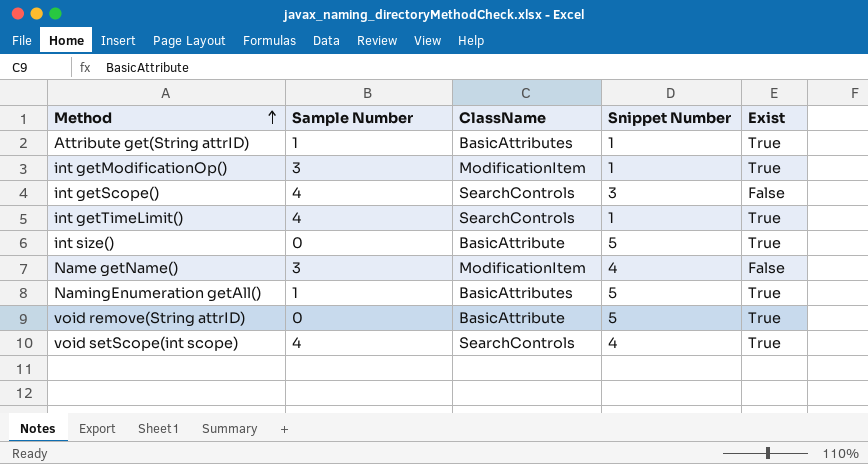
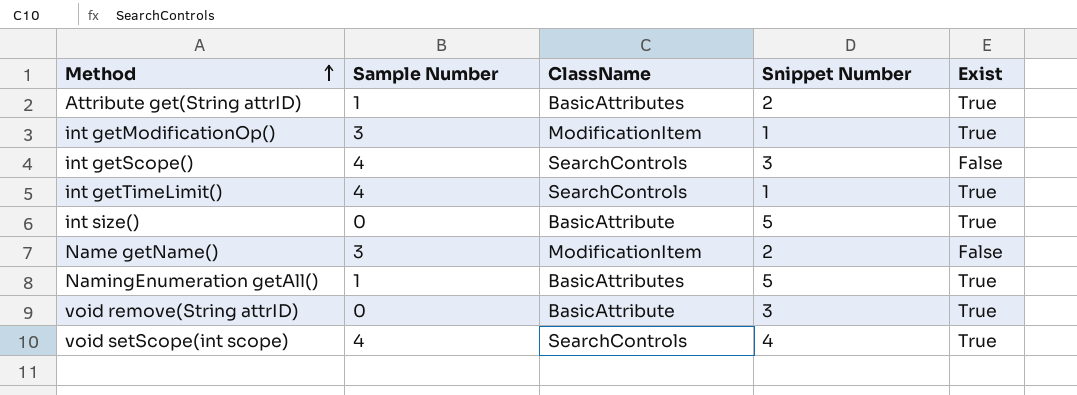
Attribute get(String attrID) | Snippet Number: 1 -> 2
Name getName() | Snippet Number: 4 -> 2
void remove(String attrID) | Snippet Number: 5 -> 3

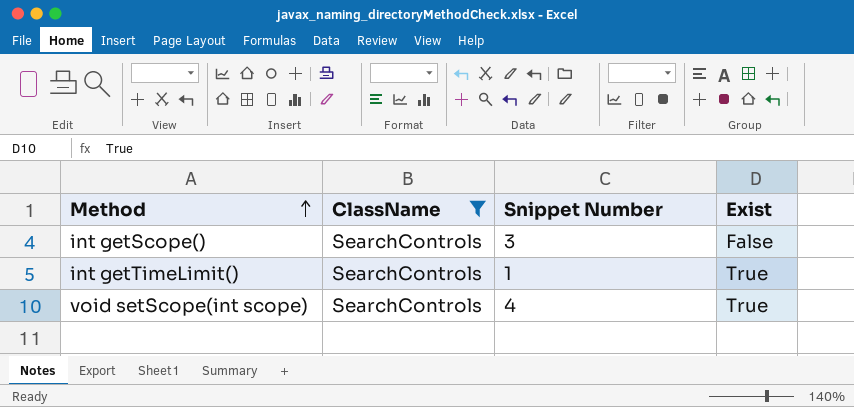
filter: none -> ClassName = SearchControls
column Sample Number | position: 2 -> none

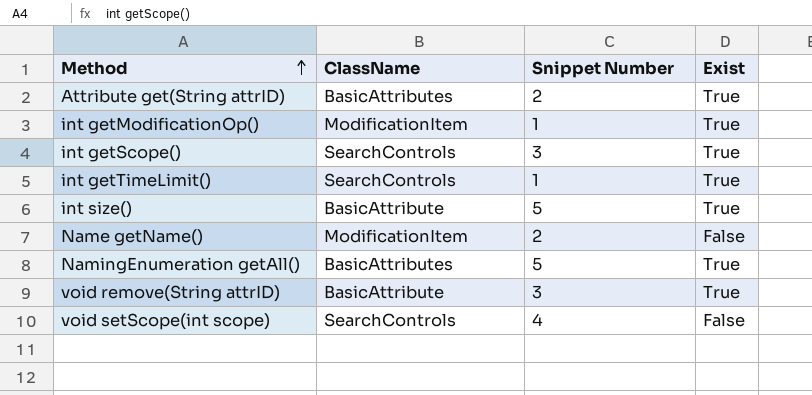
filter: ClassName = SearchControls -> none
int getScope() | Exist: False -> True
void setScope(int scope) | Exist: True -> False

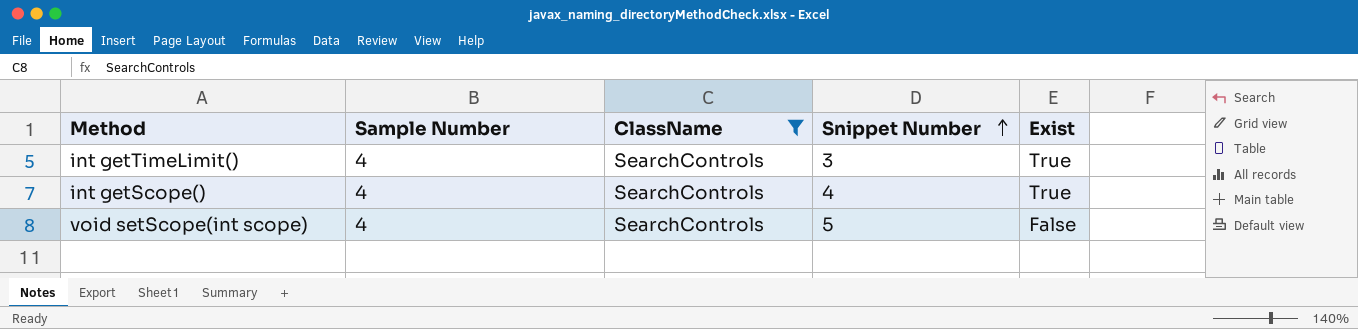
filter: none -> ClassName = SearchControls
row order: Method ascending -> Snippet Number ascending
column Sample Number | position: none -> 2
int getTimeLimit() | Snippet Number: 1 -> 3
int getScope() | Snippet Number: 3 -> 4
void setScope(int scope) | Snippet Number: 4 -> 5

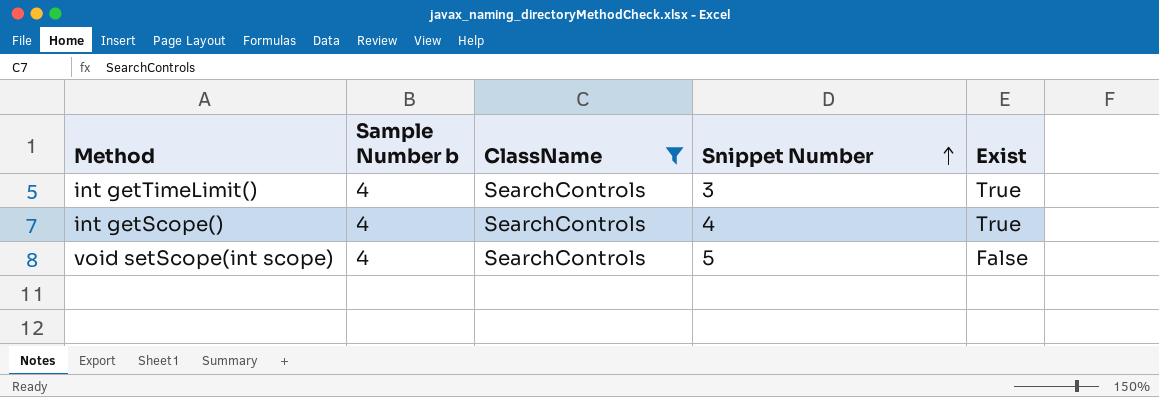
column name: Sample Number -> Sample Number b

